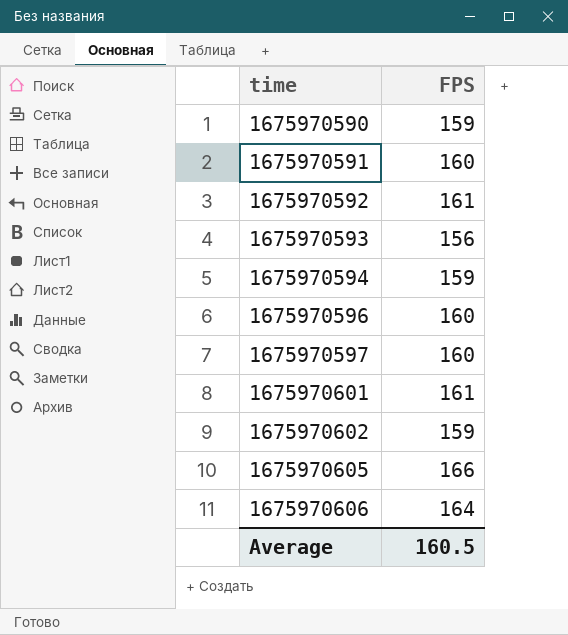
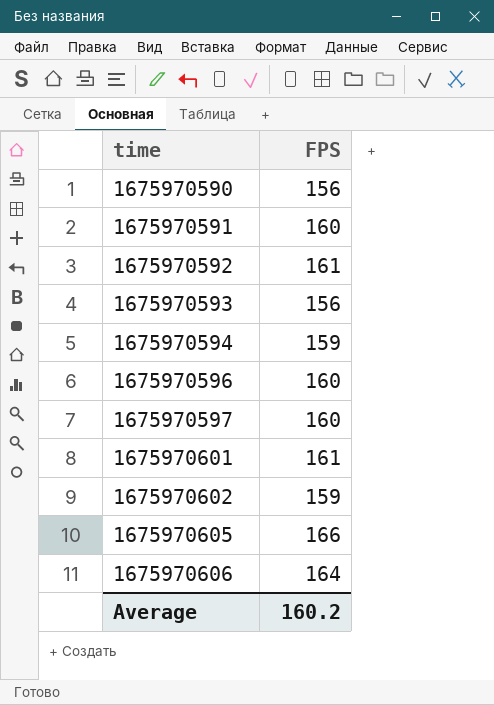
1675970590 | FPS: 159 -> 156
Average | FPS: 160.5 -> 160.2

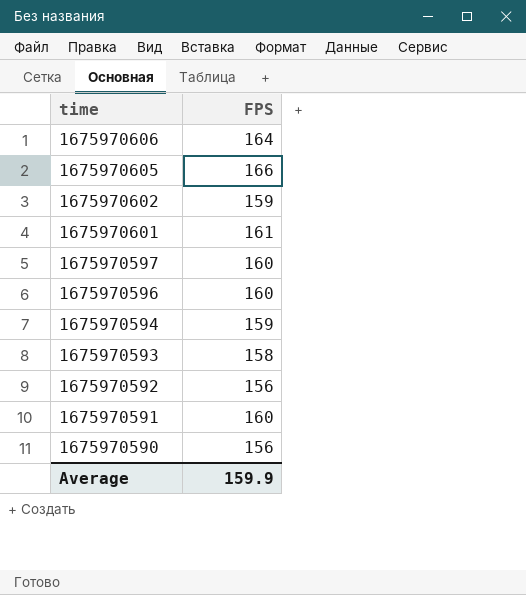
row order: time ascending -> time descending
1675970593 | FPS: 156 -> 158
1675970592 | FPS: 161 -> 156
Average | FPS: 160.2 -> 159.9

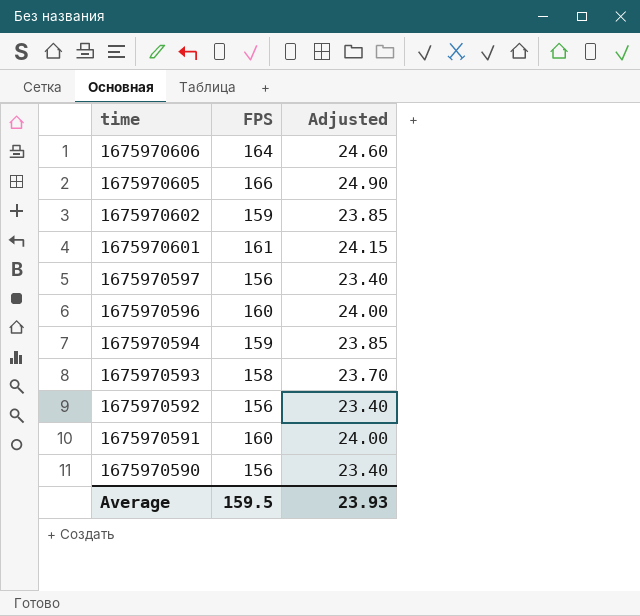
column Adjusted | formula: none -> [FPS] * 0.15
1675970597 | FPS: 160 -> 156
Average | FPS: 159.9 -> 159.5

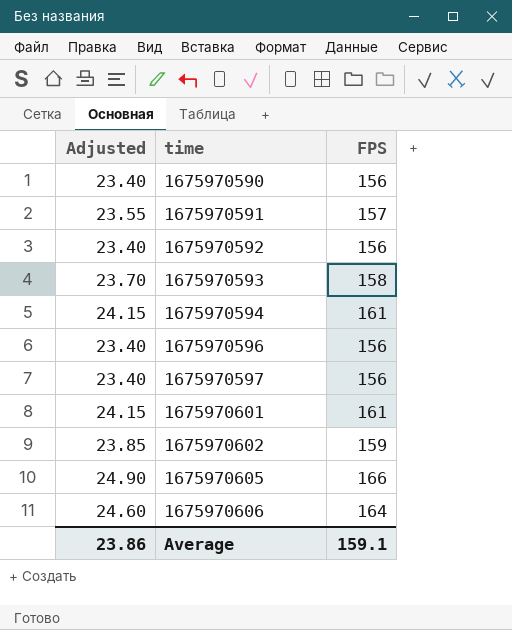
row order: time descending -> time ascending
column Adjusted | position: 3 -> 1
1675970591 | Adjusted: 24.00 -> 23.55
1675970591 | FPS: 160 -> 157
1675970594 | Adjusted: 23.85 -> 24.15
1675970594 | FPS: 159 -> 161
1675970596 | Adjusted: 24.00 -> 23.40
1675970596 | FPS: 160 -> 156
Average | Adjusted: 23.93 -> 23.86
Average | FPS: 159.5 -> 159.1

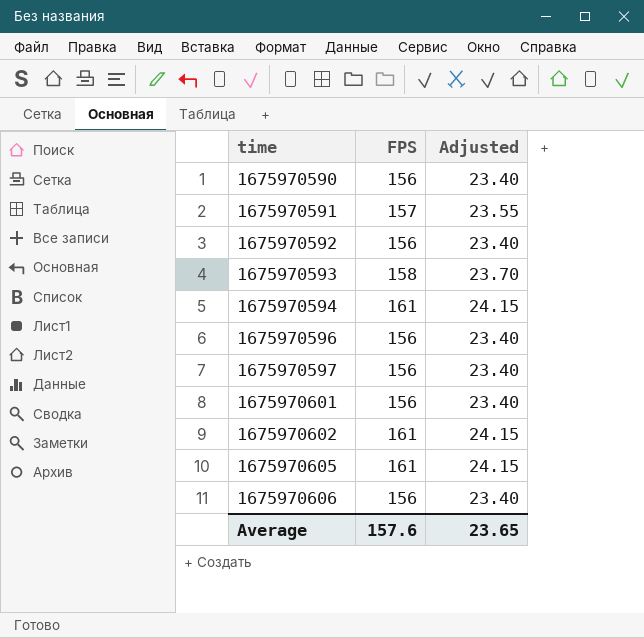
column Adjusted | position: 1 -> 3
1675970601 | FPS: 161 -> 156
1675970601 | Adjusted: 24.15 -> 23.40
1675970602 | FPS: 159 -> 161
1675970602 | Adjusted: 23.85 -> 24.15
1675970605 | FPS: 166 -> 161
1675970605 | Adjusted: 24.90 -> 24.15
1675970606 | FPS: 164 -> 156
1675970606 | Adjusted: 24.60 -> 23.40
Average | FPS: 159.1 -> 157.6
Average | Adjusted: 23.86 -> 23.65

